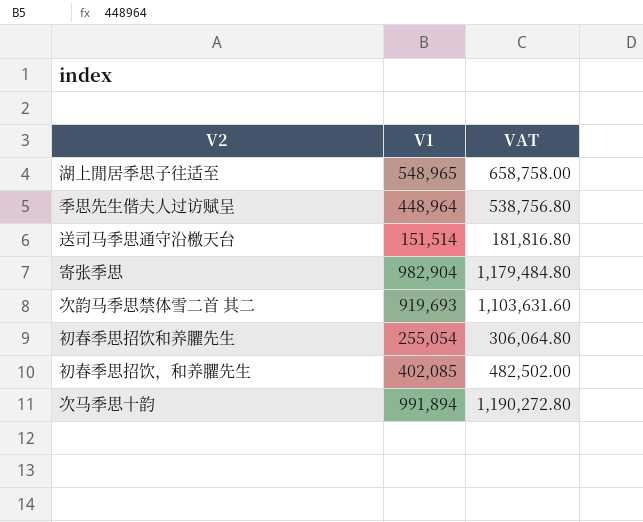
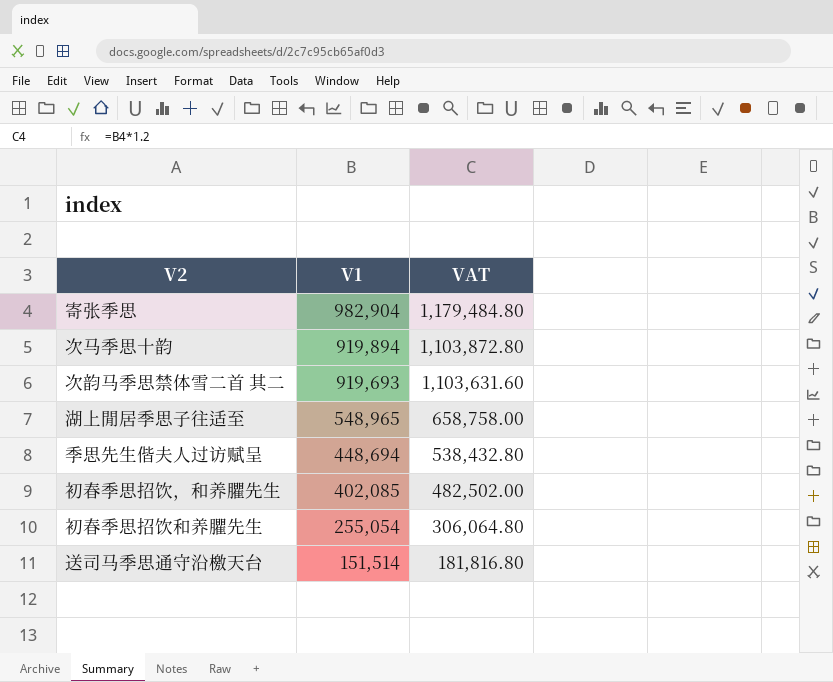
row order: none -> V1 descending
次马季思十韵 | V1: 991,894 -> 919,894
次马季思十韵 | VAT: 1,190,272.80 -> 1,103,872.80
季思先生偕夫人过访赋呈 | V1: 448,964 -> 448,694
季思先生偕夫人过访赋呈 | VAT: 538,756.80 -> 538,432.80

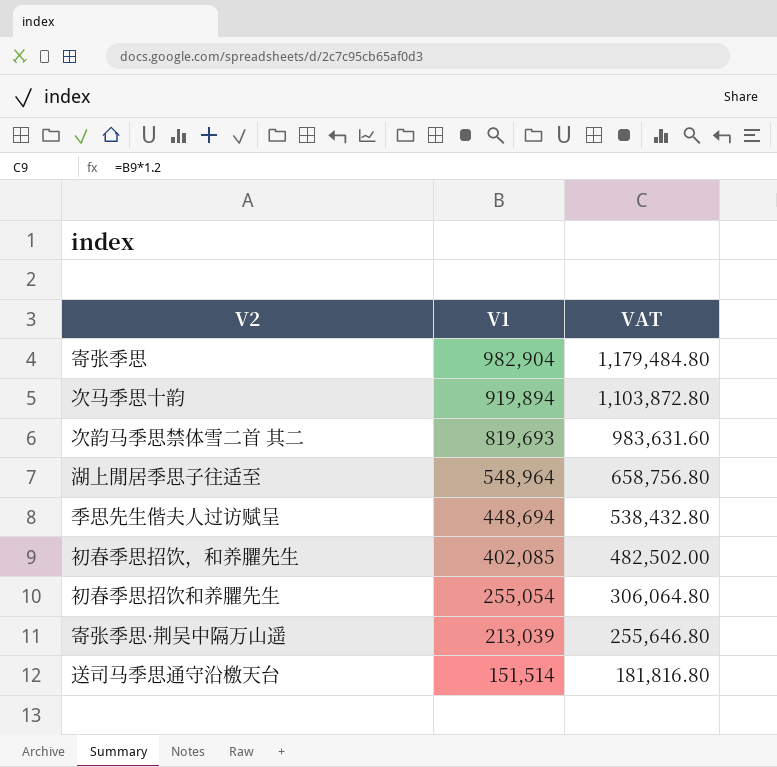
次韵马季思禁体雪二首 其二 | V1: 919,693 -> 819,693
次韵马季思禁体雪二首 其二 | VAT: 1,103,631.60 -> 983,631.60
湖上閒居季思子往适至 | V1: 548,965 -> 548,964
湖上閒居季思子往适至 | VAT: 658,758.00 -> 658,756.80
row 寄张季思·荆吴中隔万山遥: none -> 213,039 | 255,646.80

